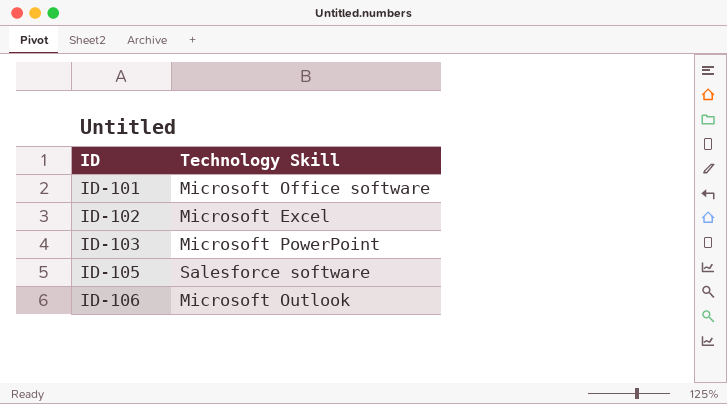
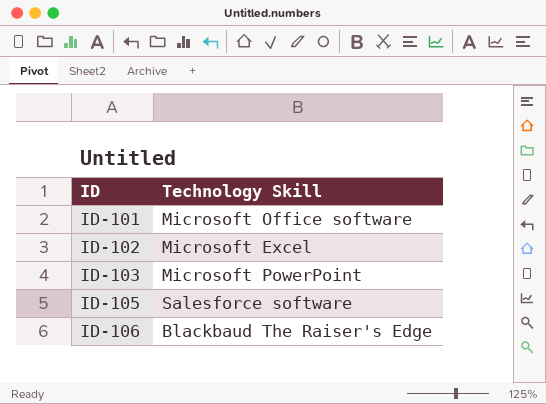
ID-106 | Technology Skill: Microsoft Outlook -> Blackbaud The Raiser's Edge

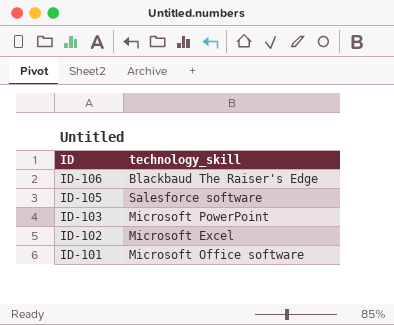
row order: ID ascending -> ID descending
column name: Technology Skill -> technology_skill

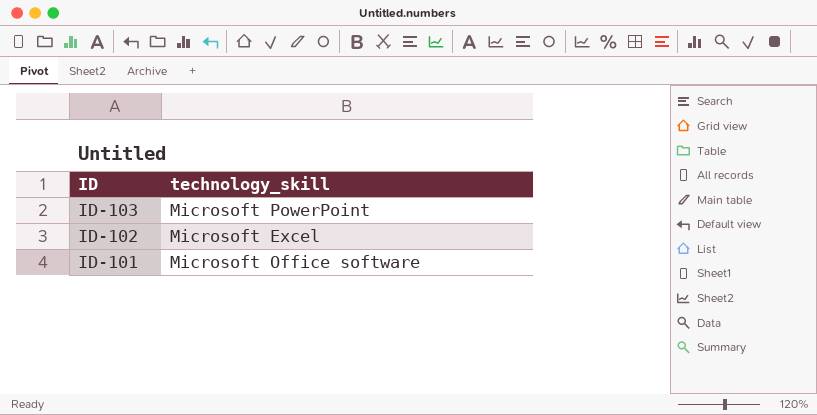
row ID-106: Blackbaud The Raiser's Edge -> none
row ID-105: Salesforce software -> none

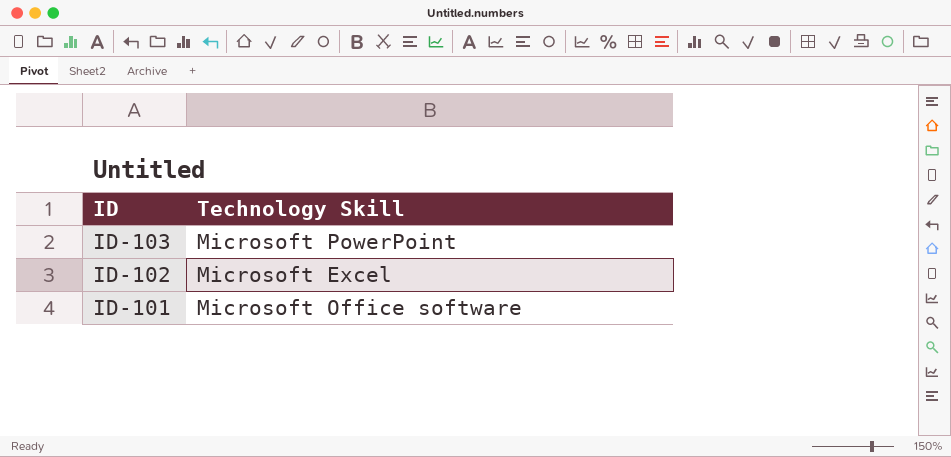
column name: technology_skill -> Technology Skill

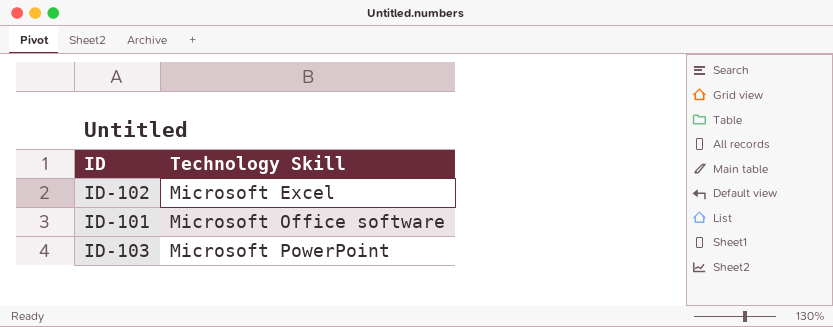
row order: ID descending -> Technology Skill ascending

